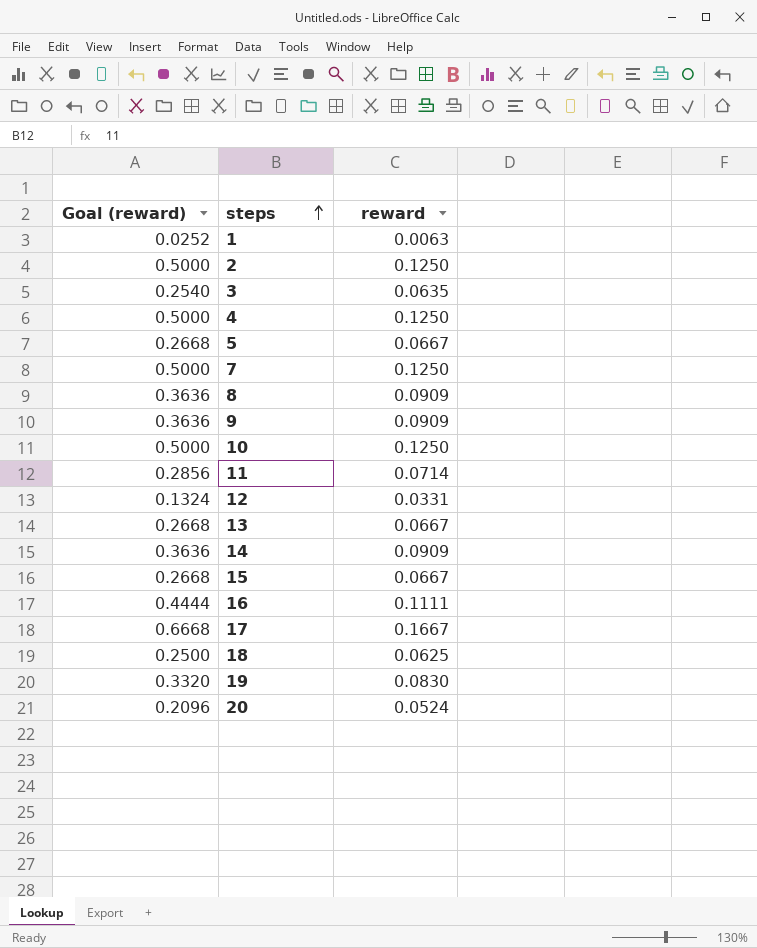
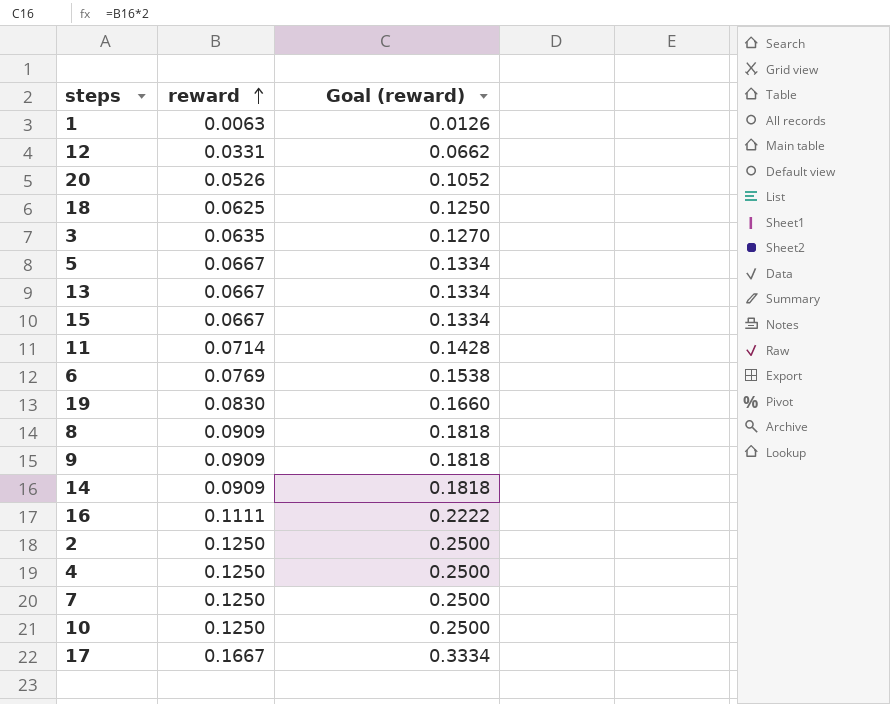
row order: steps ascending -> reward ascending
column Goal (reward) | formula: [reward] * 4 -> [reward] * 2
column Goal (reward) | position: 1 -> 3
20 | reward: 0.0524 -> 0.0526
row 6: none -> 0.0769 | 0.1538

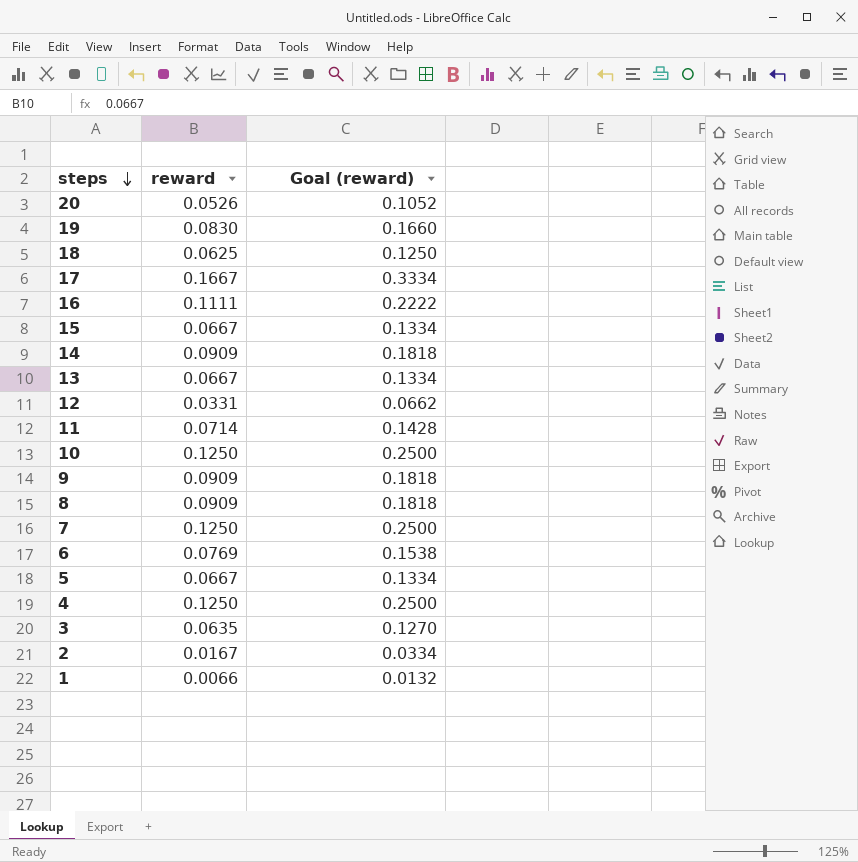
row order: reward ascending -> steps descending
2 | reward: 0.1250 -> 0.0167
2 | Goal (reward): 0.2500 -> 0.0334
1 | reward: 0.0063 -> 0.0066
1 | Goal (reward): 0.0126 -> 0.0132

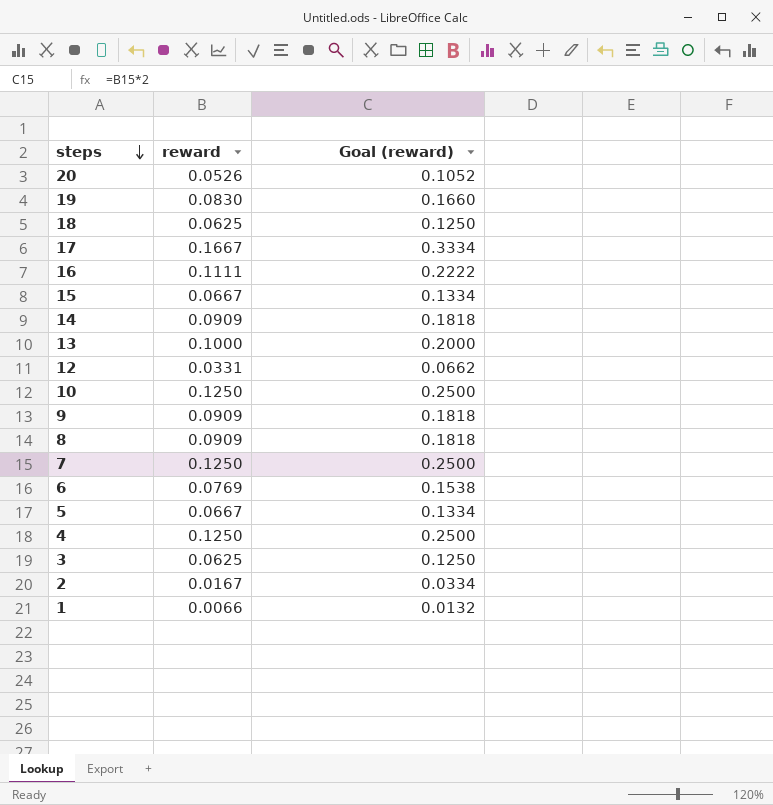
row 11: 0.0714 | 0.1428 -> none
13 | reward: 0.0667 -> 0.1000
13 | Goal (reward): 0.1334 -> 0.2000
3 | reward: 0.0635 -> 0.0625
3 | Goal (reward): 0.1270 -> 0.1250

